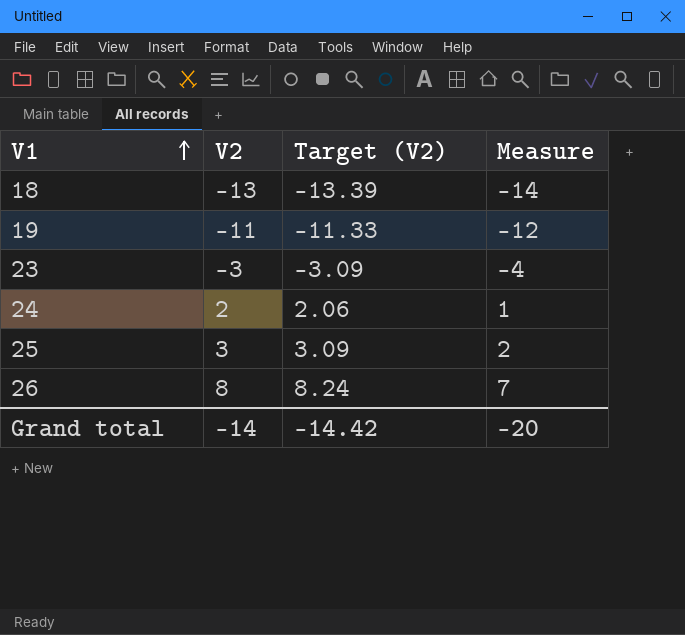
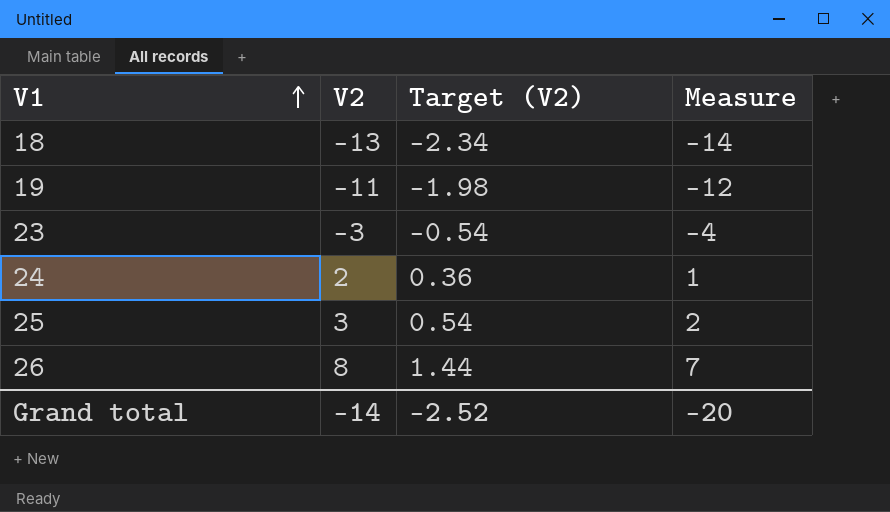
column Target (V2) | formula: [V2] * 1.03 -> [V2] * 0.18
Grand total | Target (V2): -14.42 -> -2.52

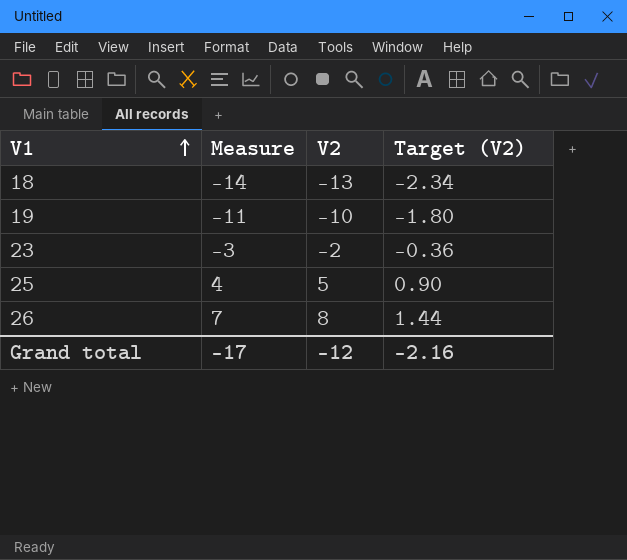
column Measure | position: 4 -> 2
row 24: 2 | 0.36 | 1 -> none
19 | Measure: -12 -> -11
19 | V2: -11 -> -10
19 | Target (V2): -1.98 -> -1.80
23 | Measure: -4 -> -3
23 | V2: -3 -> -2
23 | Target (V2): -0.54 -> -0.36
25 | Measure: 2 -> 4
25 | V2: 3 -> 5
25 | Target (V2): 0.54 -> 0.90
Grand total | Measure: -20 -> -17
Grand total | V2: -14 -> -12
Grand total | Target (V2): -2.52 -> -2.16

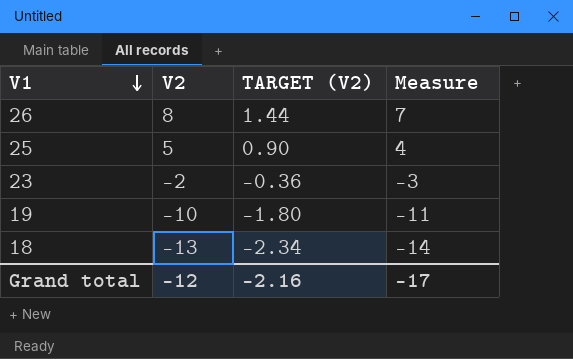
row order: V1 ascending -> V1 descending
column name: Target (V2) -> TARGET (V2)
column Measure | position: 2 -> 4

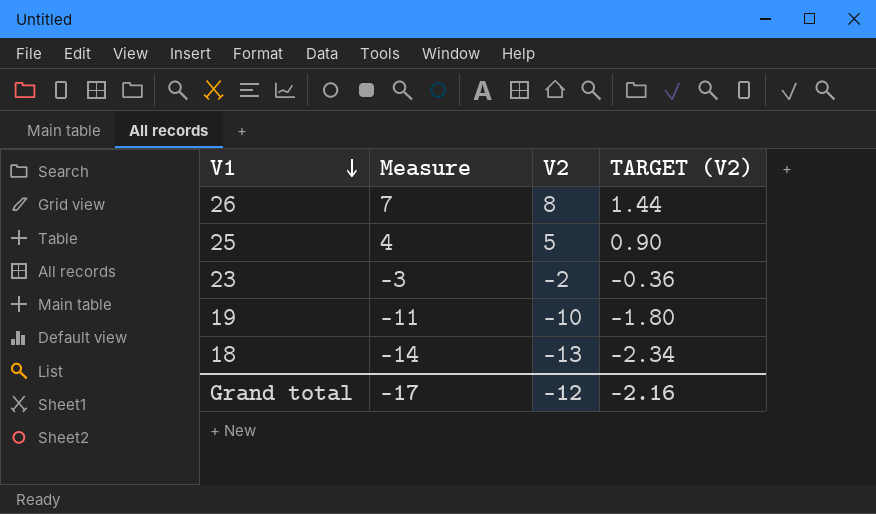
column Measure | position: 4 -> 2

